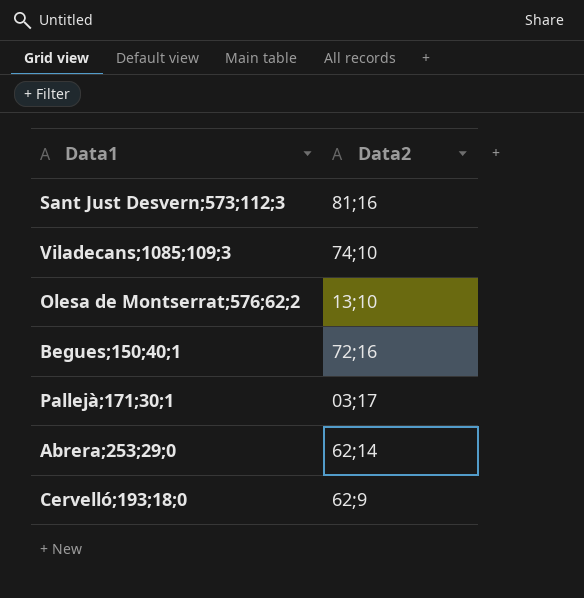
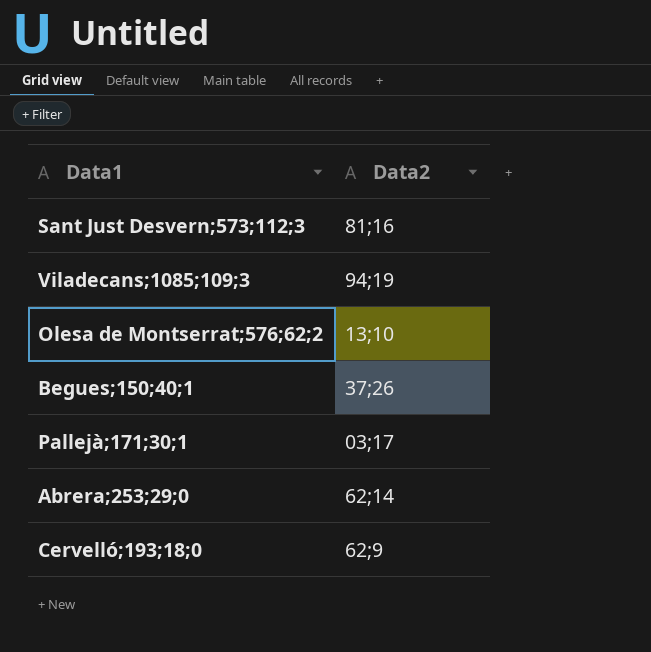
Viladecans;1085;109;3 | Data2: 74;10 -> 94;19
Begues;150;40;1 | Data2: 72;16 -> 37;26

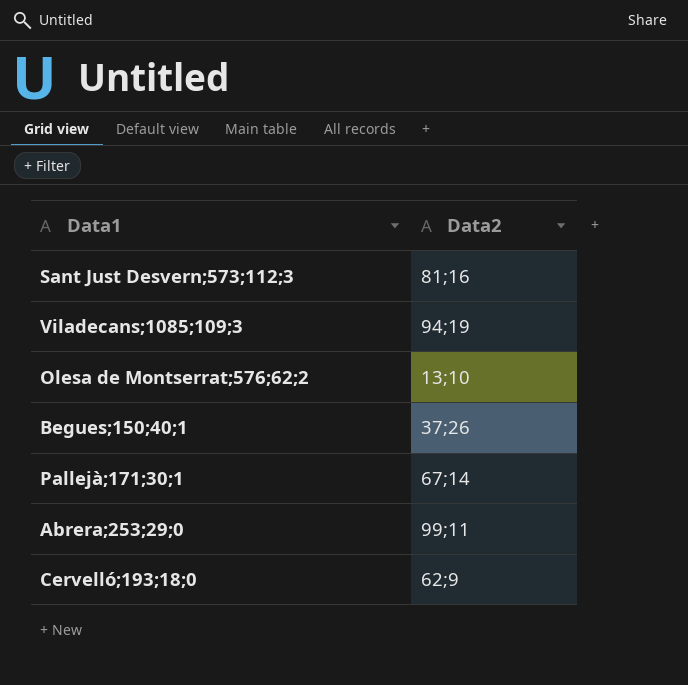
Pallejà;171;30;1 | Data2: 03;17 -> 67;14
Abrera;253;29;0 | Data2: 62;14 -> 99;11

